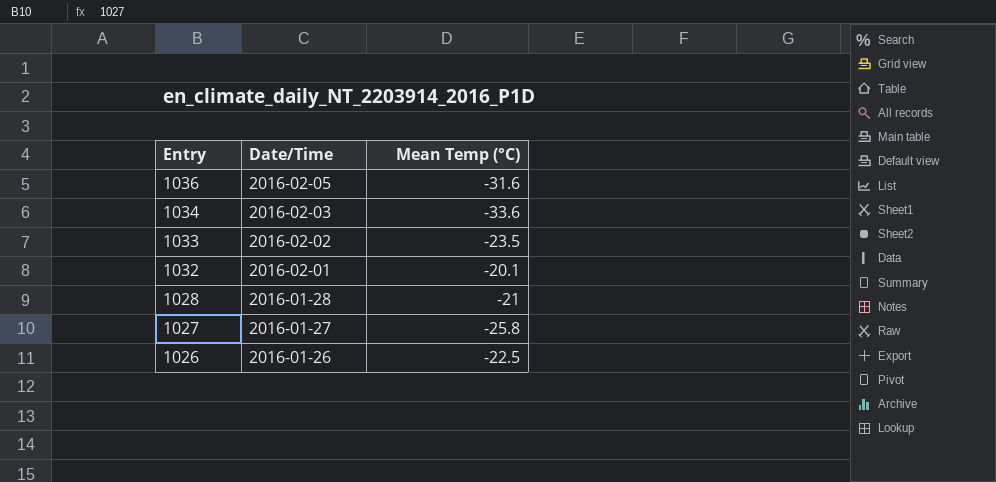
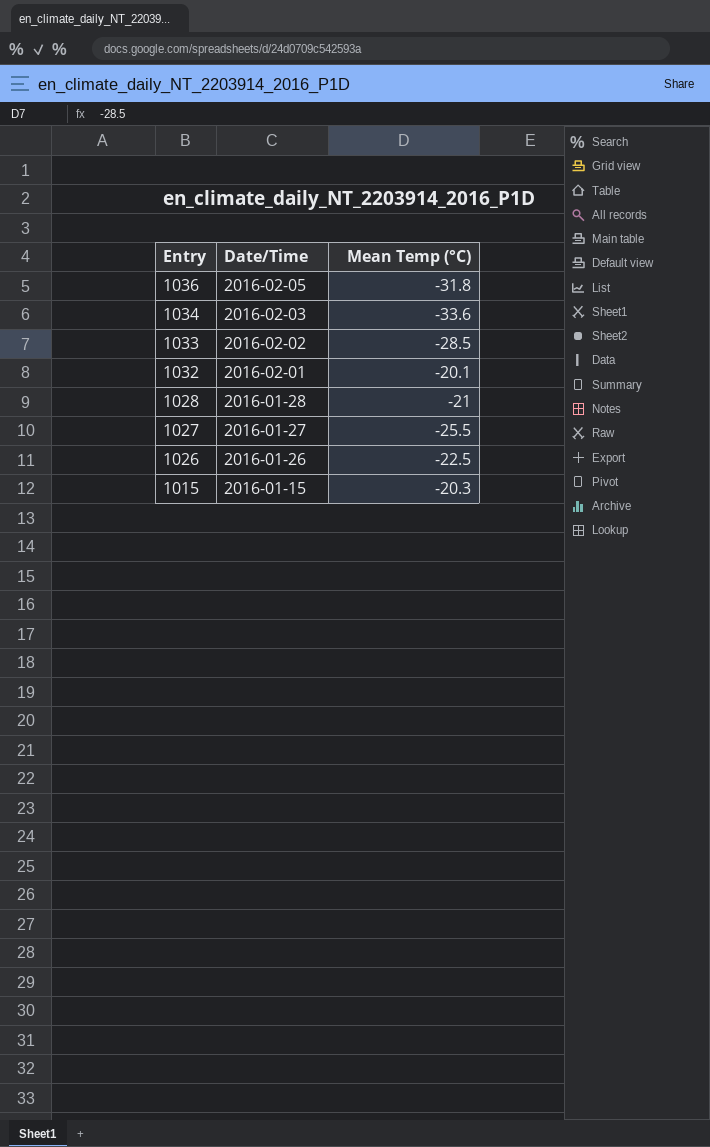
1036 | Mean Temp (°C): -31.6 -> -31.8
1033 | Mean Temp (°C): -23.5 -> -28.5
1027 | Mean Temp (°C): -25.8 -> -25.5
row 1015: none -> 2016-01-15 | -20.3

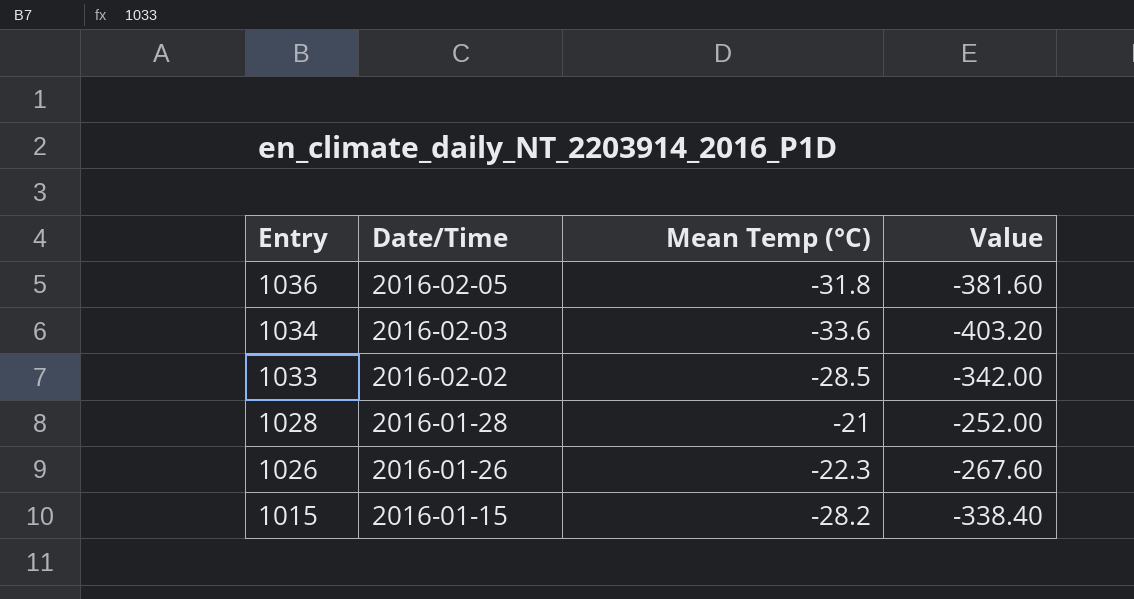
column Value | formula: none -> [Mean Temp (°C)] * 12
row 1032: 2016-02-01 | -20.1 -> none
row 1027: 2016-01-27 | -25.5 -> none
1026 | Mean Temp (°C): -22.5 -> -22.3
1015 | Mean Temp (°C): -20.3 -> -28.2

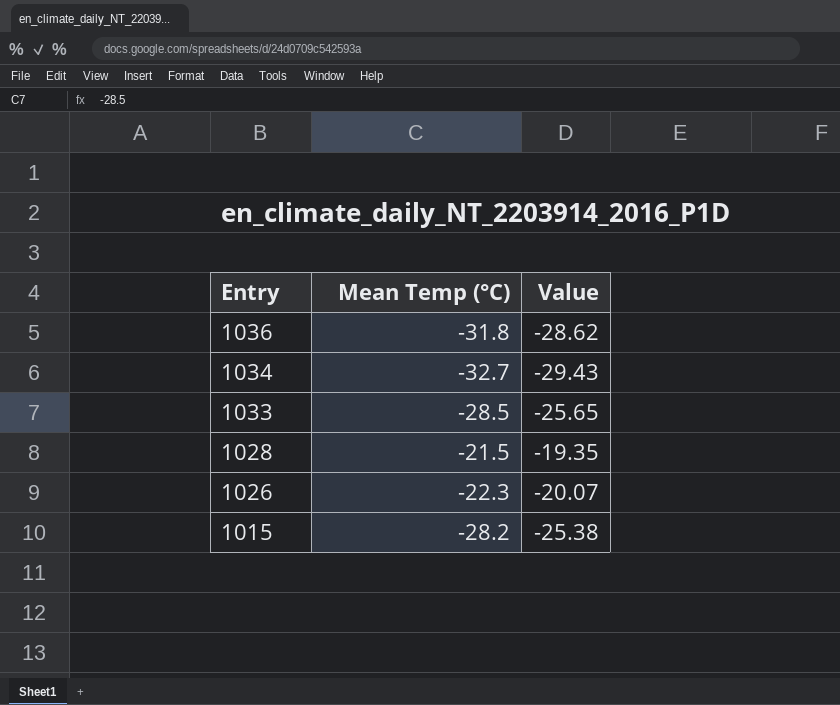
column Date/Time | position: 2 -> none
column Value | formula: [Mean Temp (°C)] * 12 -> [Mean Temp (°C)] * 0.9
1034 | Mean Temp (°C): -33.6 -> -32.7
1028 | Mean Temp (°C): -21 -> -21.5

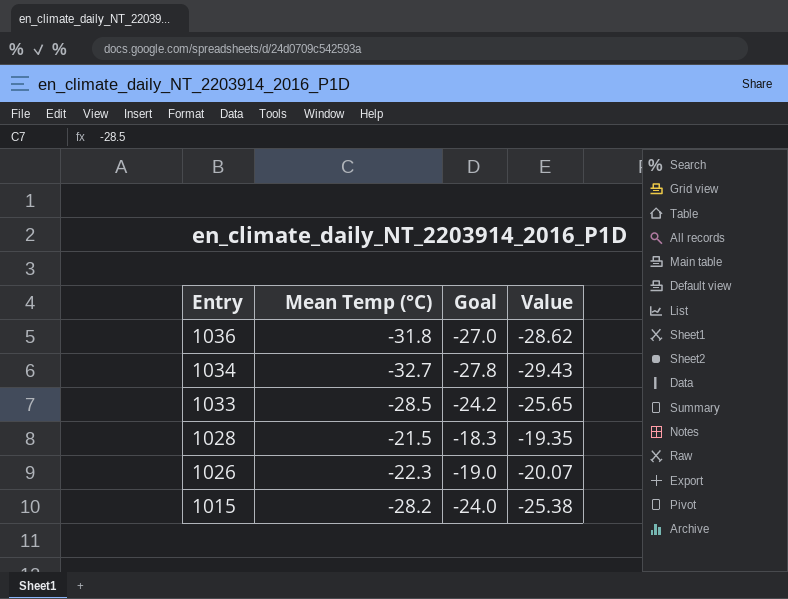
column Goal | formula: none -> [Mean Temp (°C)] * 0.85

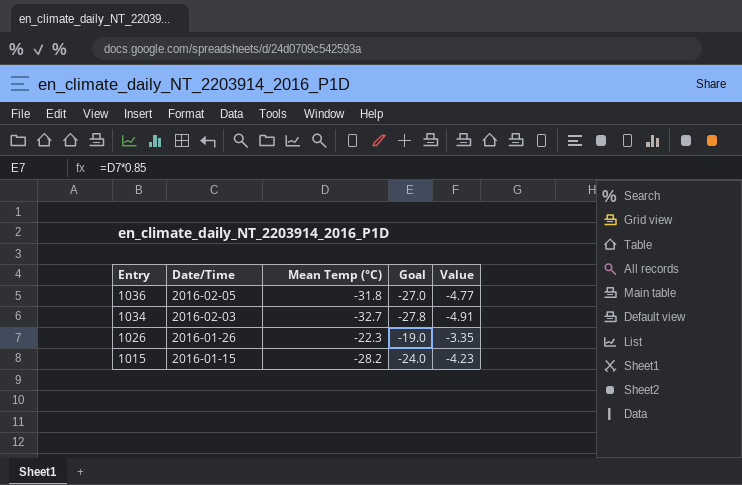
column Date/Time | position: none -> 2
column Value | formula: [Mean Temp (°C)] * 0.9 -> [Mean Temp (°C)] * 0.15
row 1033: -28.5 | -24.2 | -25.65 -> none
row 1028: -21.5 | -18.3 | -19.35 -> none

